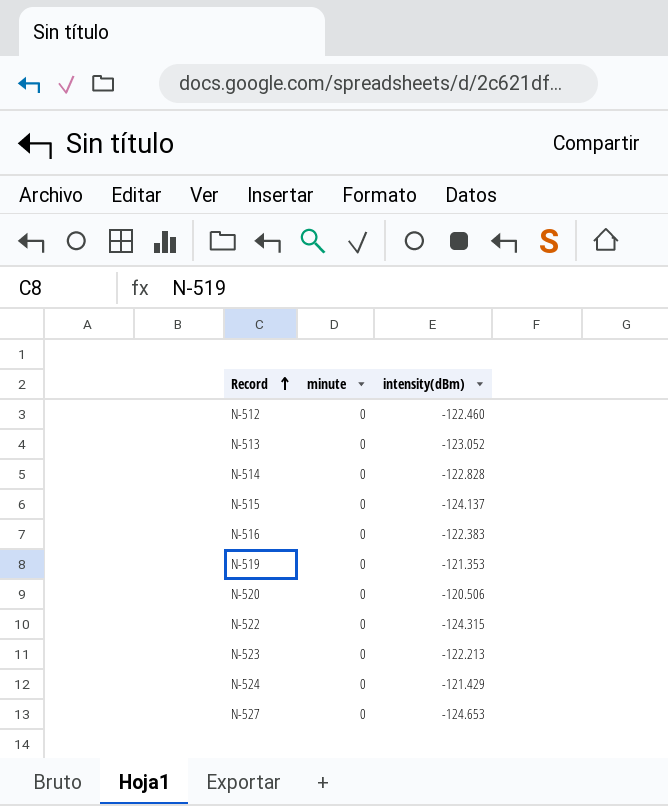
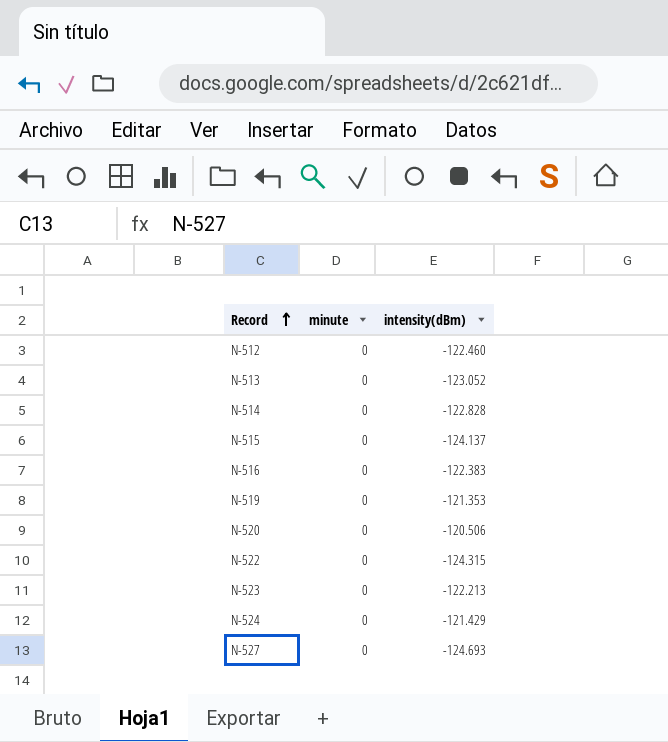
N-527 | intensity(dBm): -124.653 -> -124.693

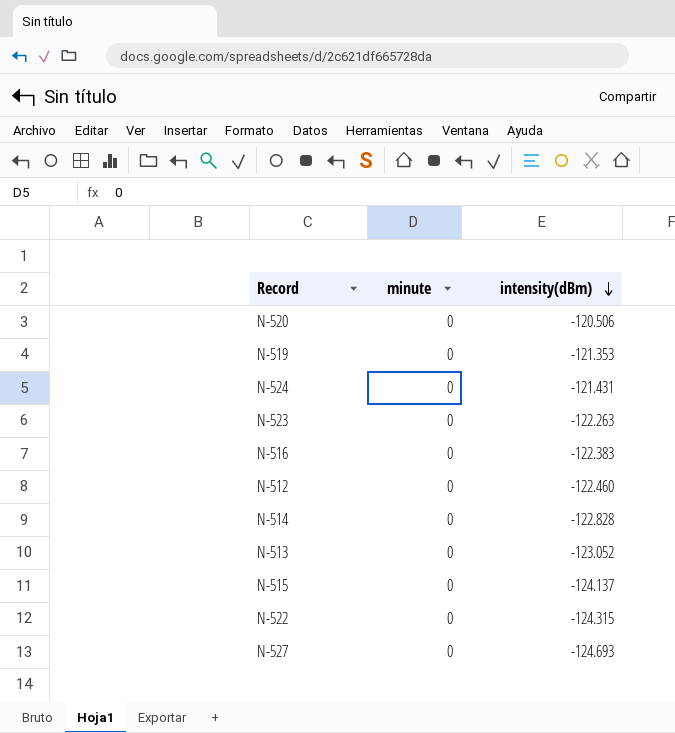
row order: Record ascending -> intensity(dBm) descending
N-524 | intensity(dBm): -121.429 -> -121.431
N-523 | intensity(dBm): -122.213 -> -122.263

